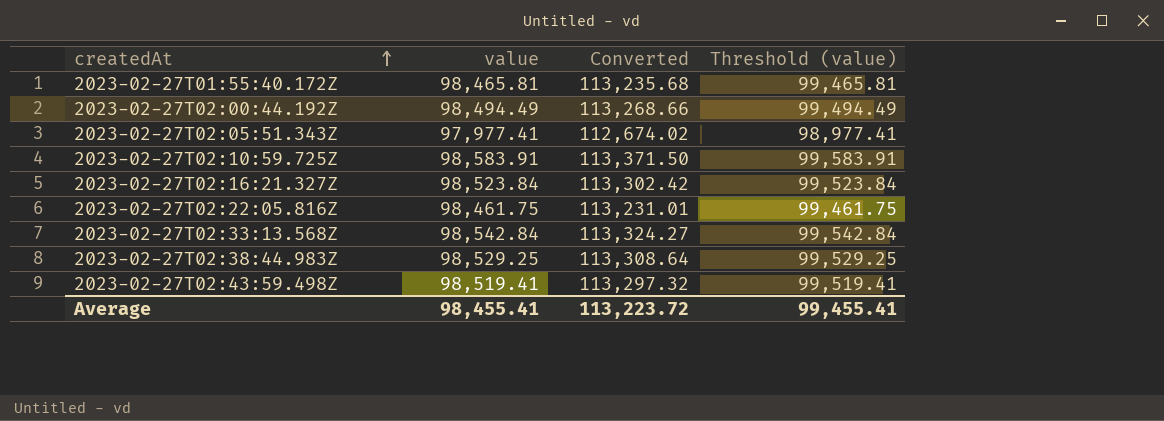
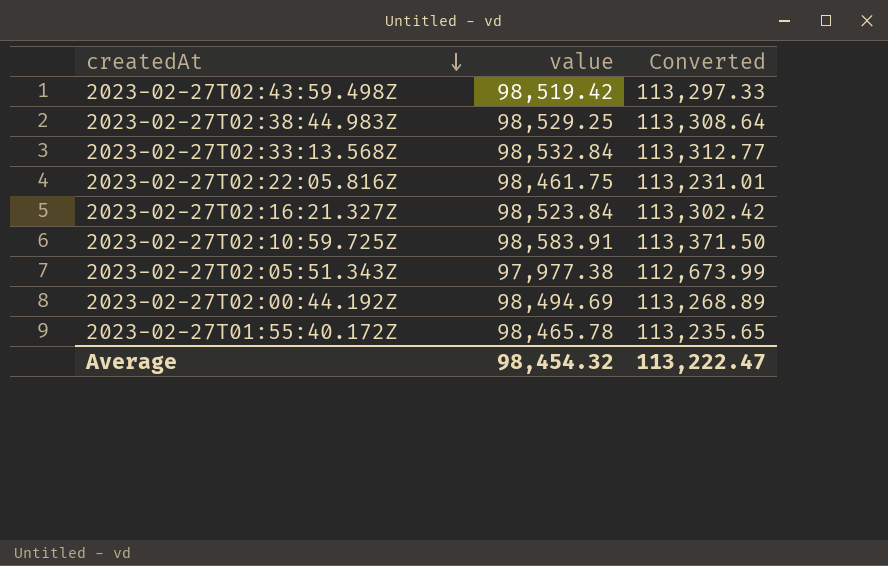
row order: createdAt ascending -> createdAt descending
column Threshold (value) | formula: [value] + 1000 -> none
2023-02-27T02:43:59.498Z | value: 98,519.41 -> 98,519.42
2023-02-27T02:43:59.498Z | Converted: 113,297.32 -> 113,297.33
2023-02-27T02:33:13.568Z | value: 98,542.84 -> 98,532.84
2023-02-27T02:33:13.568Z | Converted: 113,324.27 -> 113,312.77
2023-02-27T02:05:51.343Z | value: 97,977.41 -> 97,977.38
2023-02-27T02:05:51.343Z | Converted: 112,674.02 -> 112,673.99
2023-02-27T02:00:44.192Z | value: 98,494.49 -> 98,494.69
2023-02-27T02:00:44.192Z | Converted: 113,268.66 -> 113,268.89
2023-02-27T01:55:40.172Z | value: 98,465.81 -> 98,465.78
2023-02-27T01:55:40.172Z | Converted: 113,235.68 -> 113,235.65
Average | value: 98,455.41 -> 98,454.32
Average | Converted: 113,223.72 -> 113,222.47

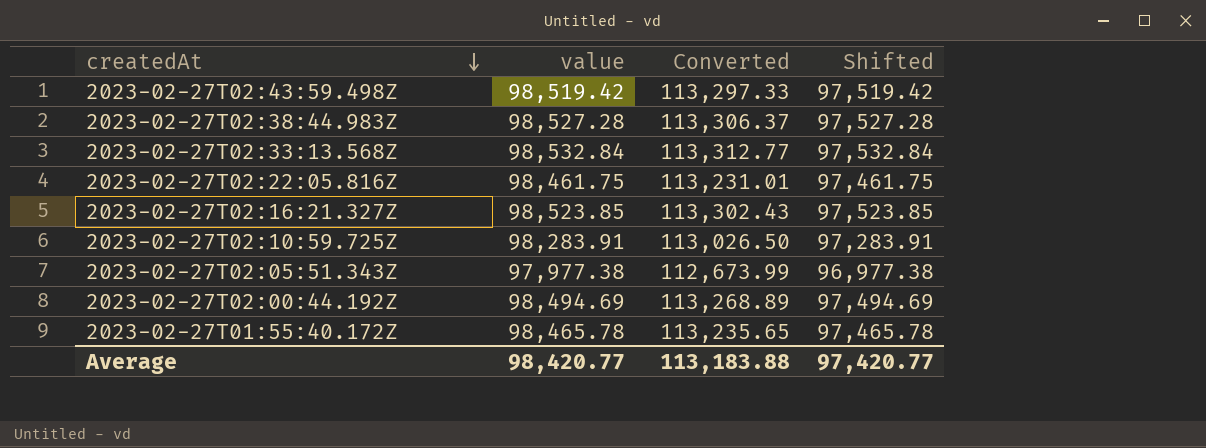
column Shifted | formula: none -> [value] - 1000
2023-02-27T02:38:44.983Z | value: 98,529.25 -> 98,527.28
2023-02-27T02:38:44.983Z | Converted: 113,308.64 -> 113,306.37
2023-02-27T02:16:21.327Z | value: 98,523.84 -> 98,523.85
2023-02-27T02:16:21.327Z | Converted: 113,302.42 -> 113,302.43
2023-02-27T02:10:59.725Z | value: 98,583.91 -> 98,283.91
2023-02-27T02:10:59.725Z | Converted: 113,371.50 -> 113,026.50
Average | value: 98,454.32 -> 98,420.77
Average | Converted: 113,222.47 -> 113,183.88

